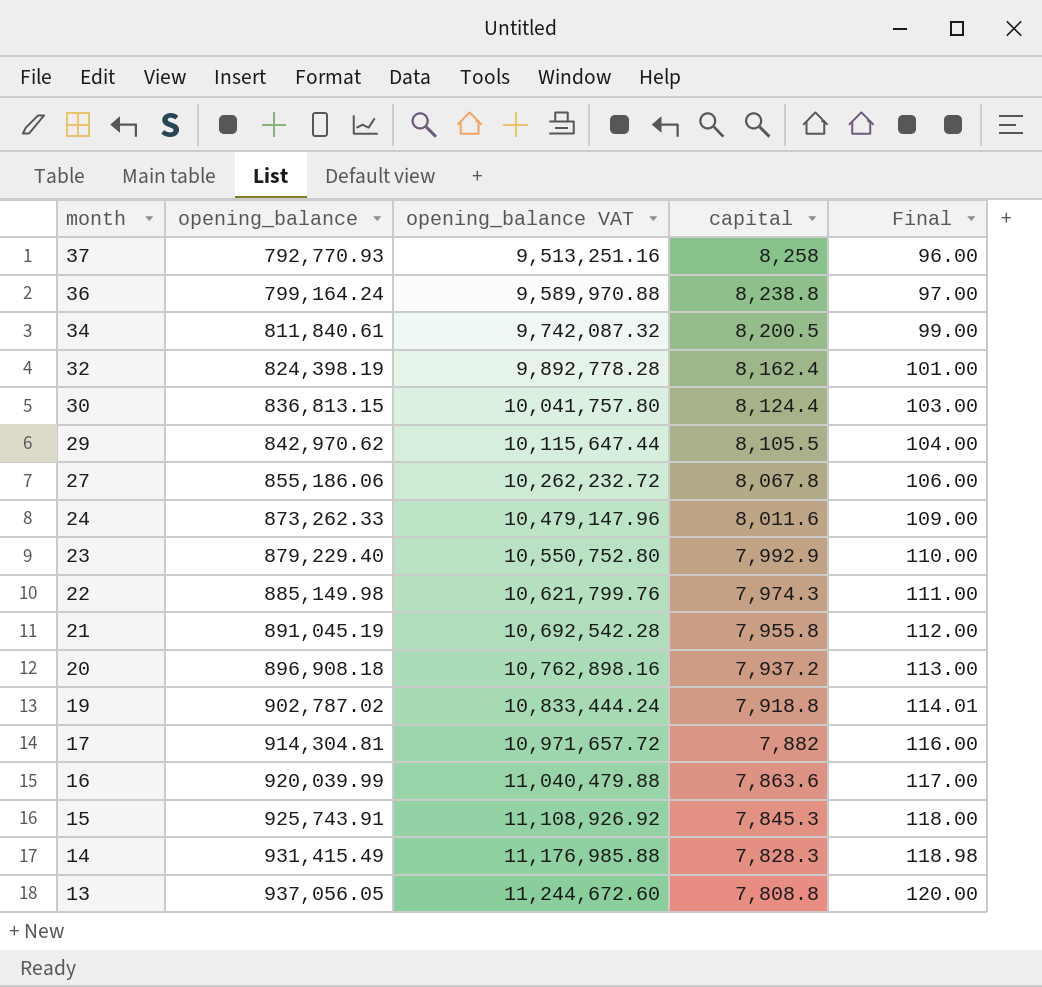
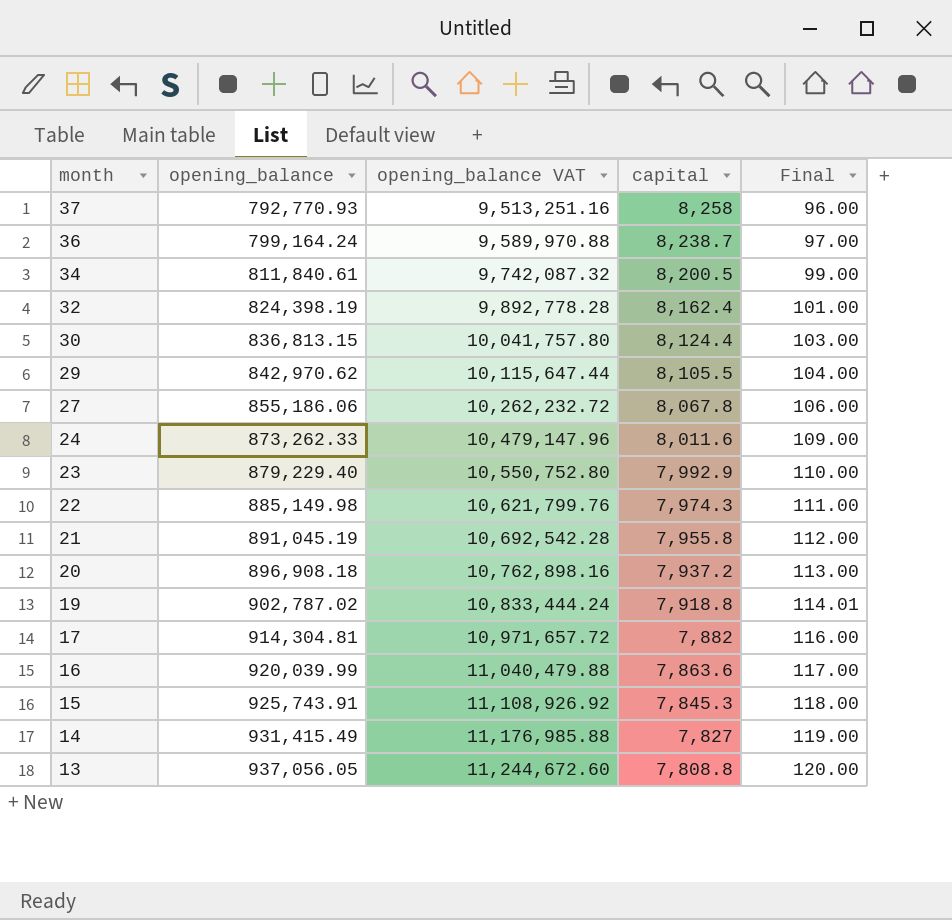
36 | capital: 8,238.8 -> 8,238.7
14 | capital: 7,828.3 -> 7,827
14 | Final: 118.98 -> 119.00

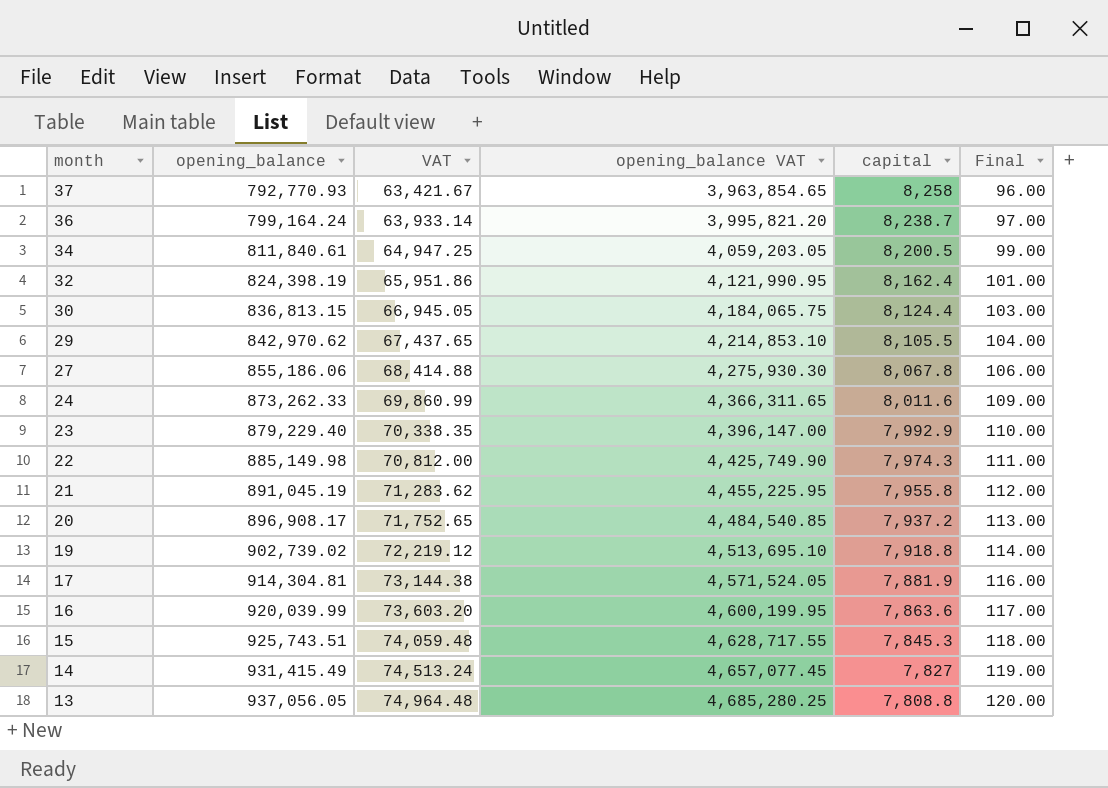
column VAT | formula: none -> [opening_balance] * 0.08
column opening_balance VAT | formula: [opening_balance] * 12 -> [opening_balance] * 5
20 | opening_balance: 896,908.18 -> 896,908.17
19 | opening_balance: 902,787.02 -> 902,739.02
19 | Final: 114.01 -> 114.00
17 | capital: 7,882 -> 7,881.9
15 | opening_balance: 925,743.91 -> 925,743.51

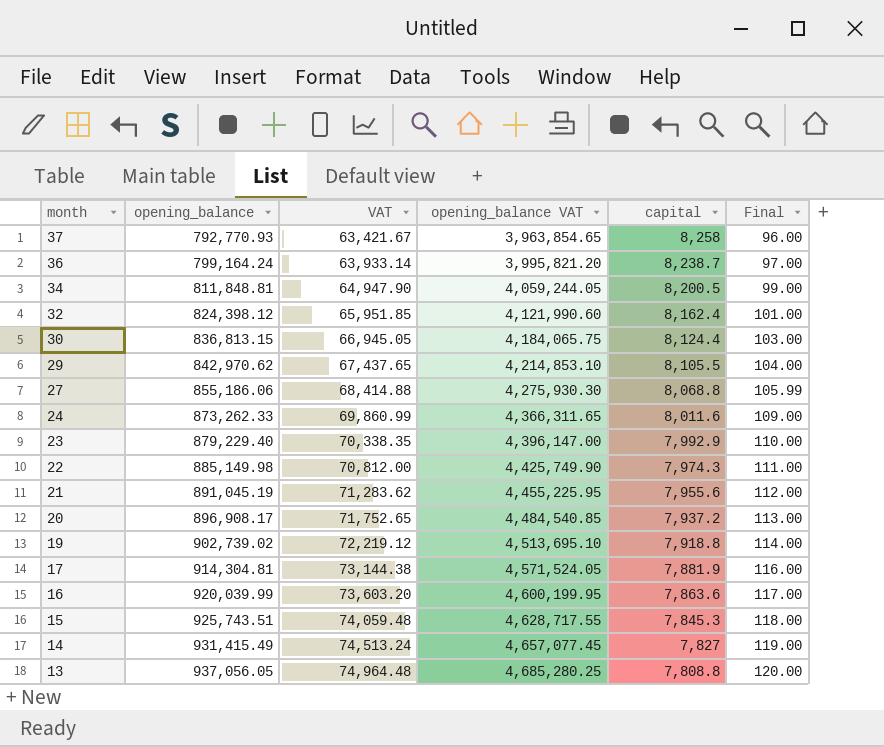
34 | opening_balance: 811,840.61 -> 811,848.81
34 | VAT: 64,947.25 -> 64,947.90
34 | opening_balance VAT: 4,059,203.05 -> 4,059,244.05
32 | opening_balance: 824,398.19 -> 824,398.12
32 | VAT: 65,951.86 -> 65,951.85
32 | opening_balance VAT: 4,121,990.95 -> 4,121,990.60
27 | capital: 8,067.8 -> 8,068.8
27 | Final: 106.00 -> 105.99
21 | capital: 7,955.8 -> 7,955.6

